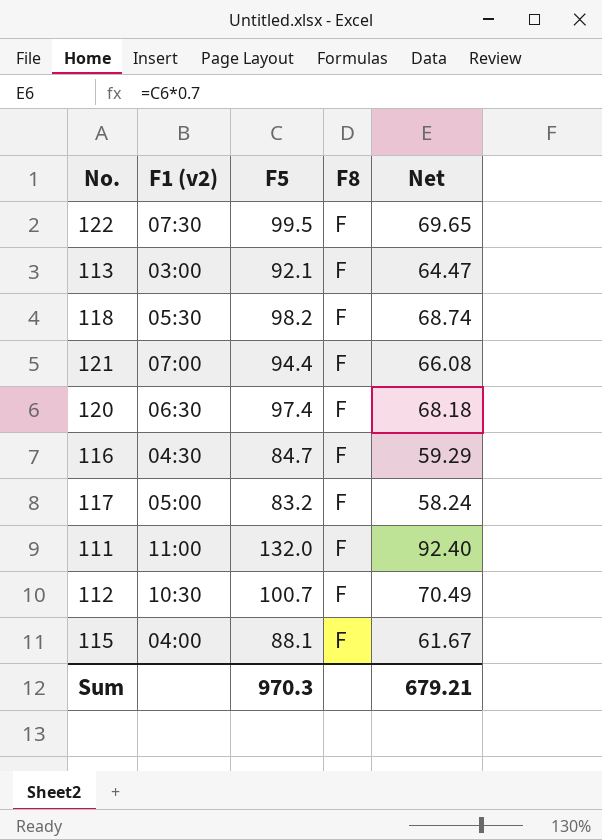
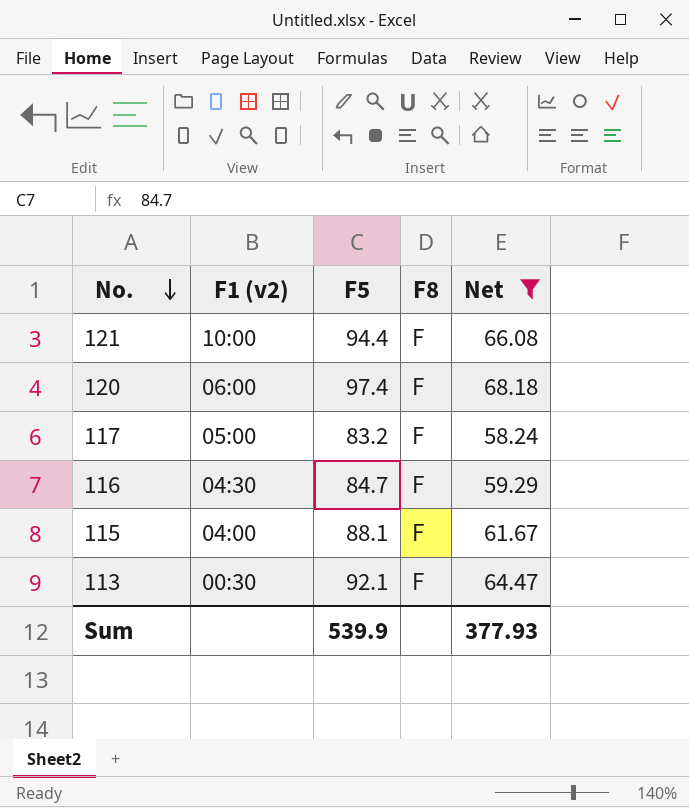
filter: none -> Net <= 68.18
row order: none -> No. descending
121 | F1 (v2): 07:00 -> 10:00
120 | F1 (v2): 06:30 -> 06:00
113 | F1 (v2): 03:00 -> 00:30
Sum | F5: 970.3 -> 539.9
Sum | Net: 679.21 -> 377.93

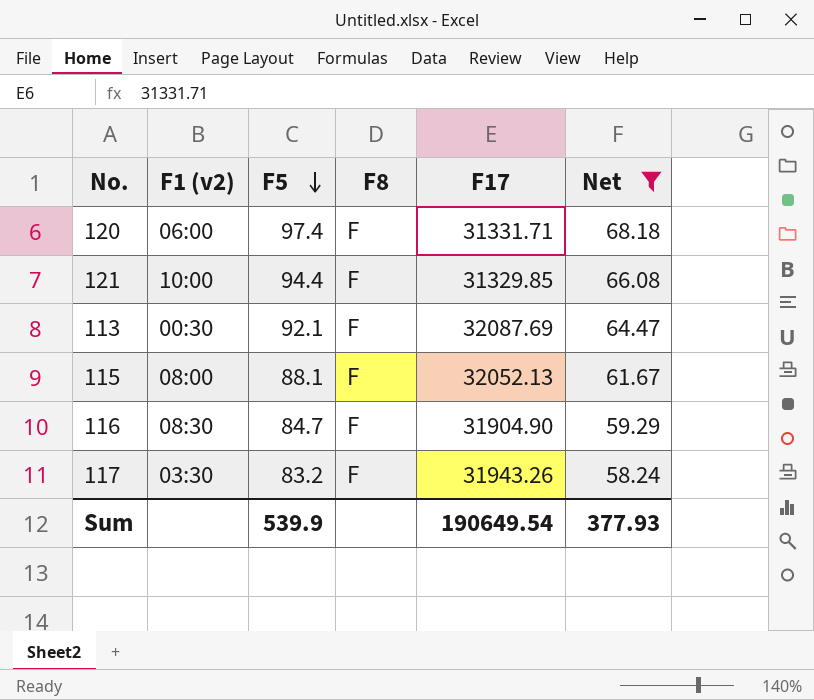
row order: No. descending -> F5 descending
column F17 | position: none -> 5
115 | F1 (v2): 04:00 -> 08:00
116 | F1 (v2): 04:30 -> 08:30
117 | F1 (v2): 05:00 -> 03:30

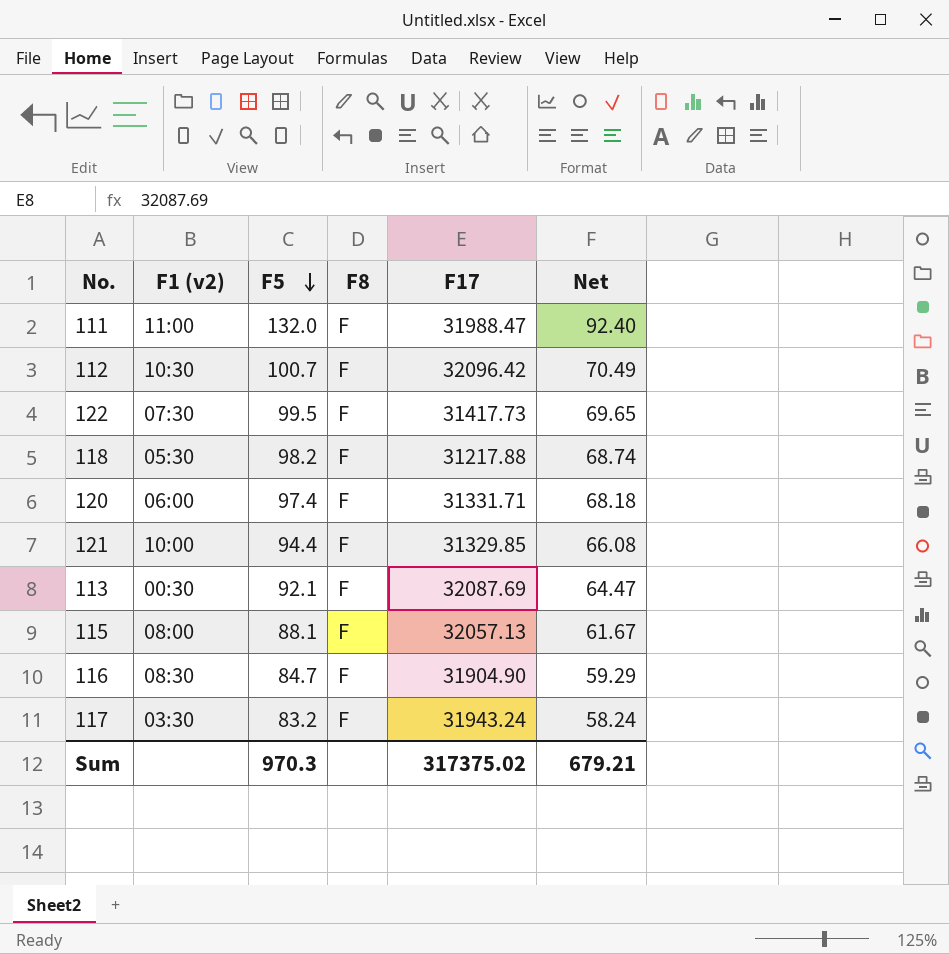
filter: Net <= 68.18 -> none
115 | F17: 32052.13 -> 32057.13
117 | F17: 31943.26 -> 31943.24
Sum | F5: 539.9 -> 970.3
Sum | F17: 190649.54 -> 317375.02
Sum | Net: 377.93 -> 679.21

